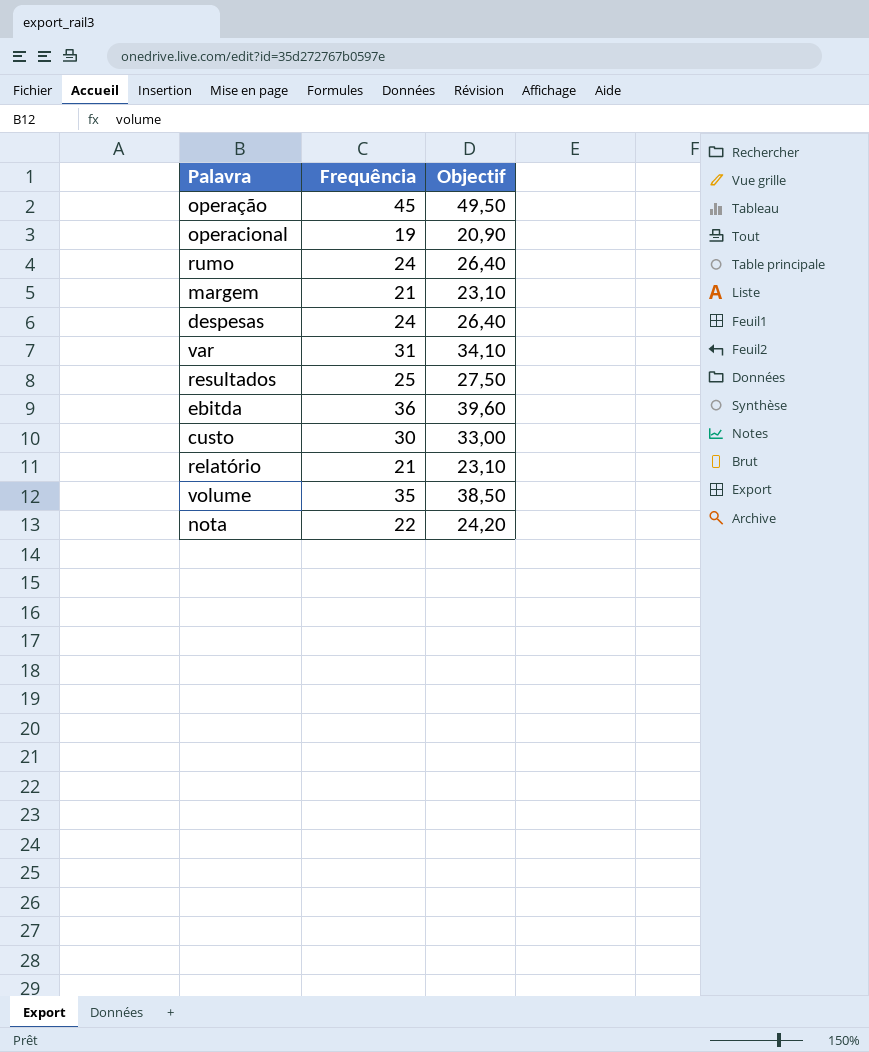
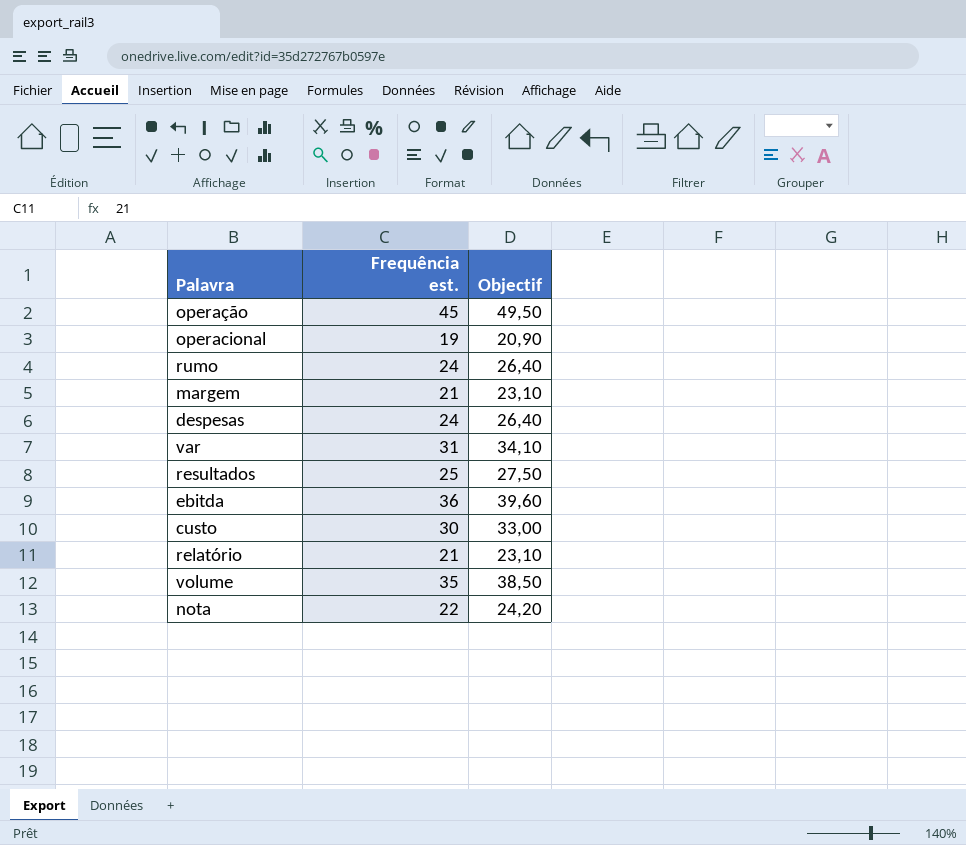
column name: Frequência -> Frequência est.

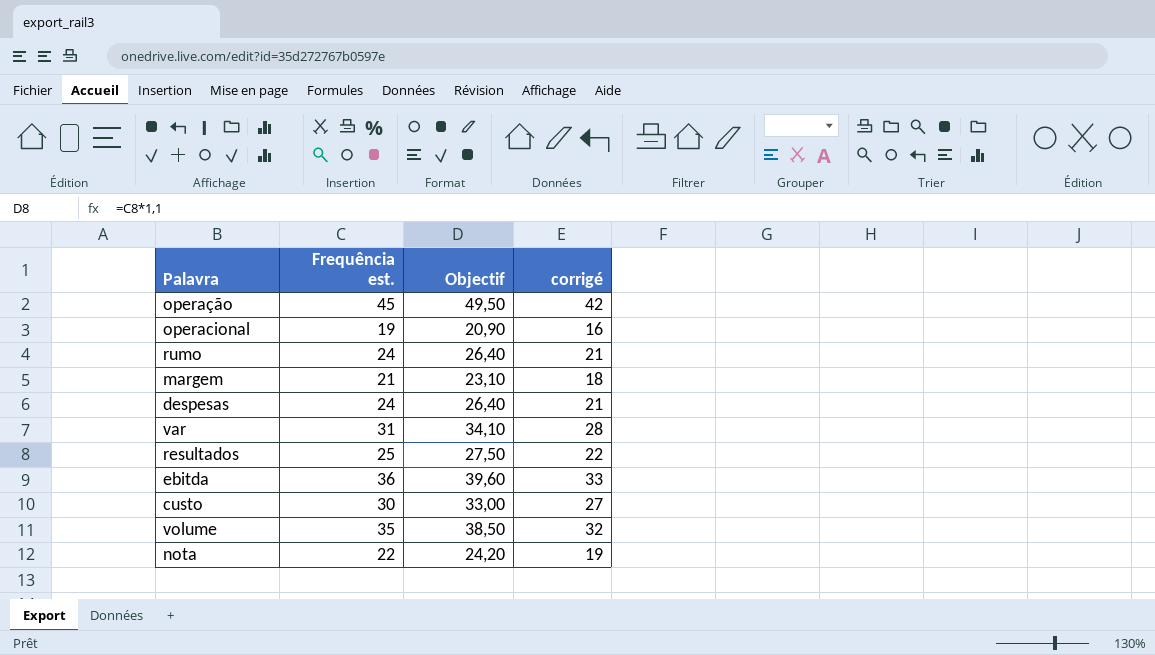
column corrigé | formula: none -> [Frequência est.] - 3
row relatório: 21 | 23,10 -> none

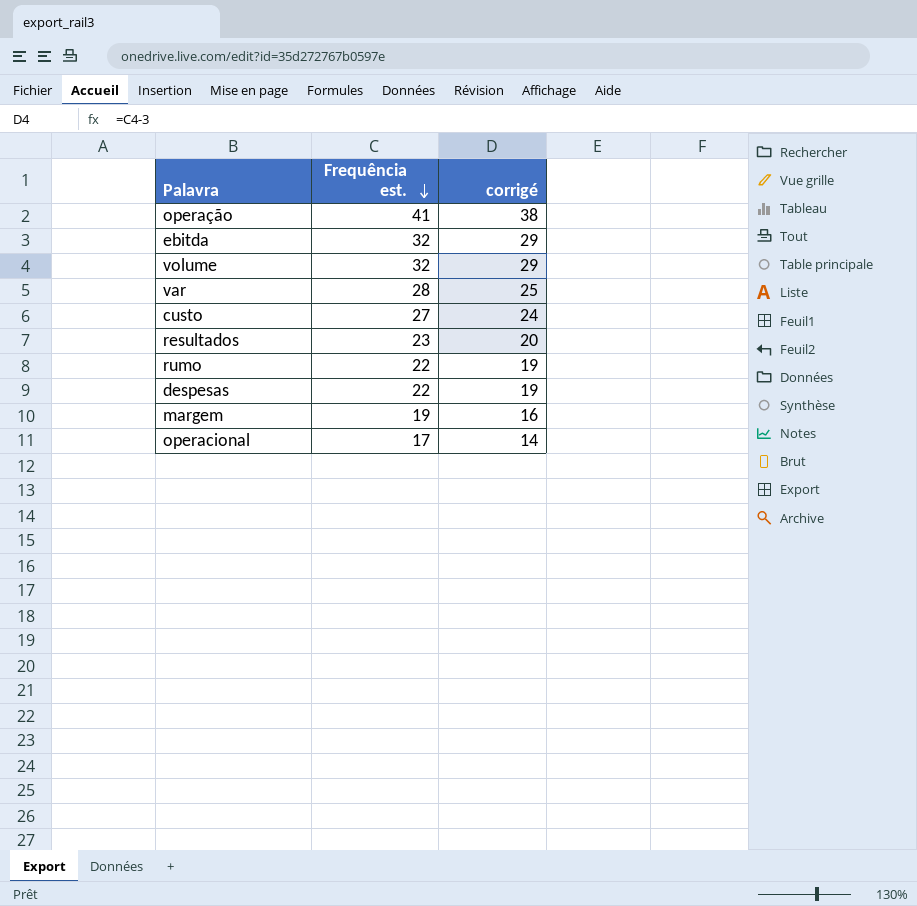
row order: none -> Frequência est. descending
column Objectif | formula: [Frequência est.] * 1,1 -> none
row nota: 22 | 24,20 | 19 -> none
operação | Frequência est.: 45 -> 41
operação | corrigé: 42 -> 38
ebitda | Frequência est.: 36 -> 32
ebitda | corrigé: 33 -> 29
volume | Frequência est.: 35 -> 32
volume | corrigé: 32 -> 29
var | Frequência est.: 31 -> 28
var | corrigé: 28 -> 25
custo | Frequência est.: 30 -> 27
custo | corrigé: 27 -> 24
resultados | Frequência est.: 25 -> 23
resultados | corrigé: 22 -> 20
rumo | Frequência est.: 24 -> 22
rumo | corrigé: 21 -> 19
despesas | Frequência est.: 24 -> 22
despesas | corrigé: 21 -> 19
margem | Frequência est.: 21 -> 19
margem | corrigé: 18 -> 16
operacional | Frequência est.: 19 -> 17
operacional | corrigé: 16 -> 14

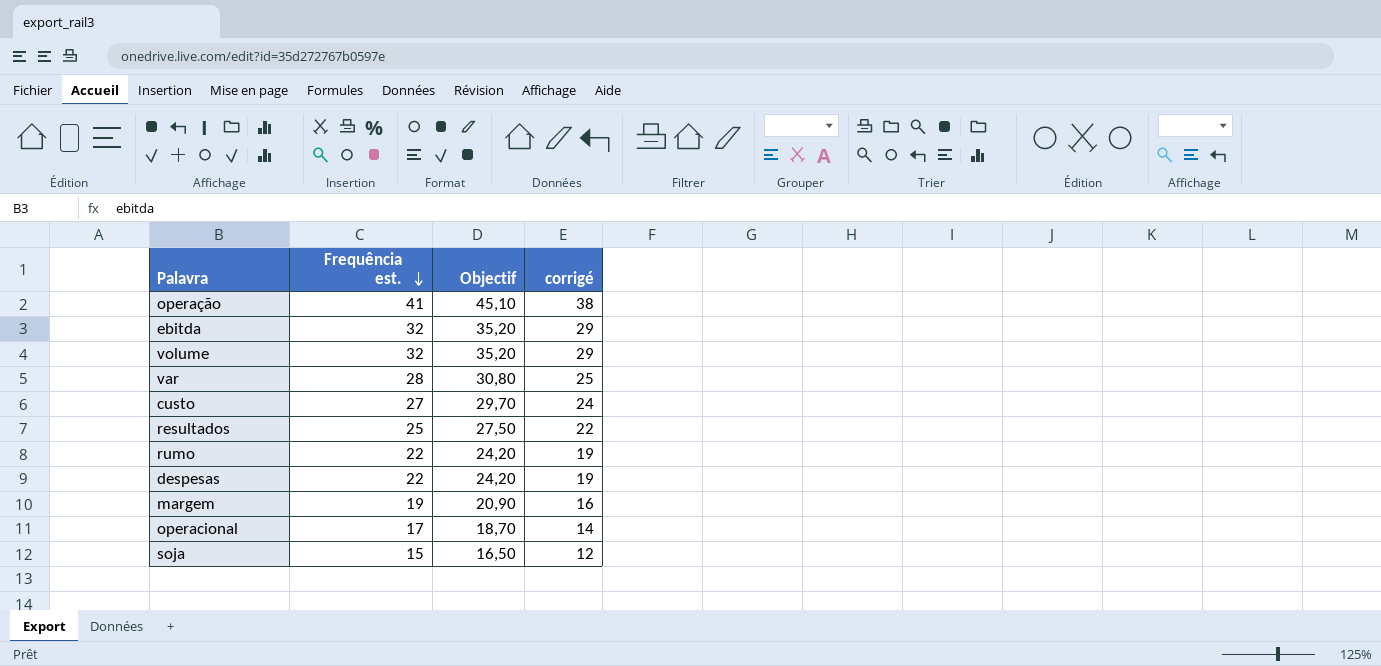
column Objectif | formula: none -> [Frequência est.] * 1,1
resultados | Frequência est.: 23 -> 25
resultados | corrigé: 20 -> 22
row soja: none -> 15 | 16,50 | 12

